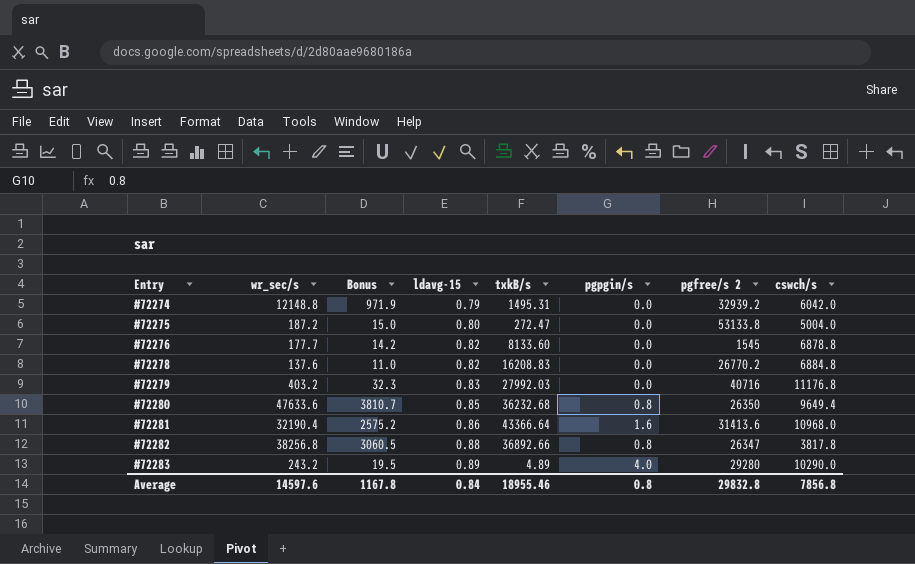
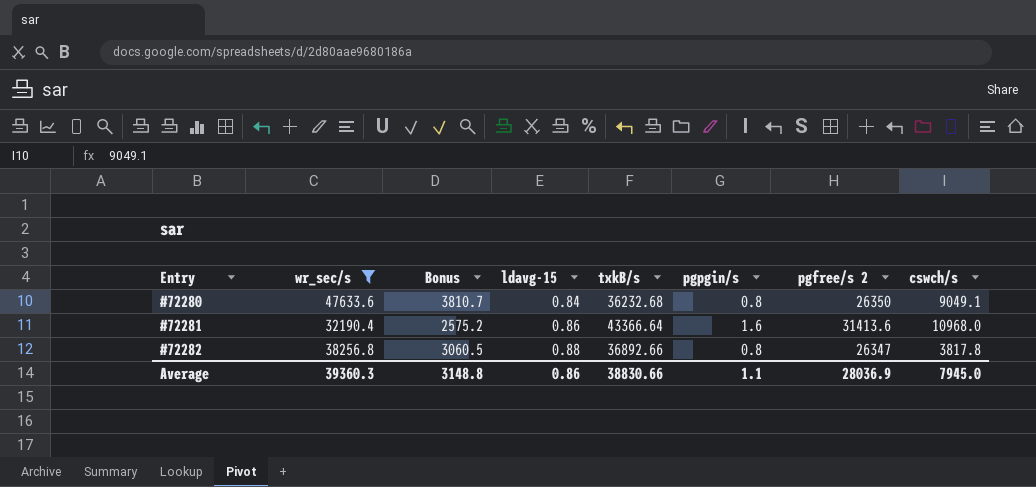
filter: none -> wr_sec/s >= 32190.4
#72280 | ldavg-15: 0.85 -> 0.84
#72280 | cswch/s: 9649.4 -> 9049.1
Average | wr_sec/s: 14597.6 -> 39360.3
Average | Bonus: 1167.8 -> 3148.8
Average | ldavg-15: 0.84 -> 0.86
Average | txkB/s: 18955.46 -> 38830.66
Average | pgpgin/s: 0.8 -> 1.1
Average | pgfree/s 2: 29832.8 -> 28036.9
Average | cswch/s: 7856.8 -> 7945.0

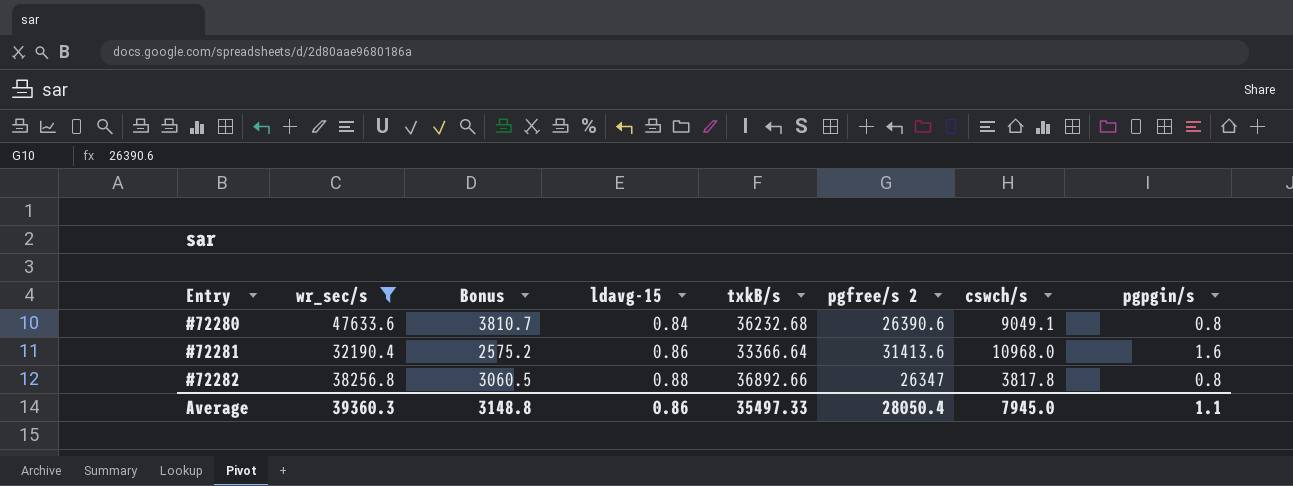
column pgpgin/s | position: 6 -> 8
#72280 | pgfree/s 2: 26350 -> 26390.6
#72281 | txkB/s: 43366.64 -> 33366.64
Average | txkB/s: 38830.66 -> 35497.33
Average | pgfree/s 2: 28036.9 -> 28050.4

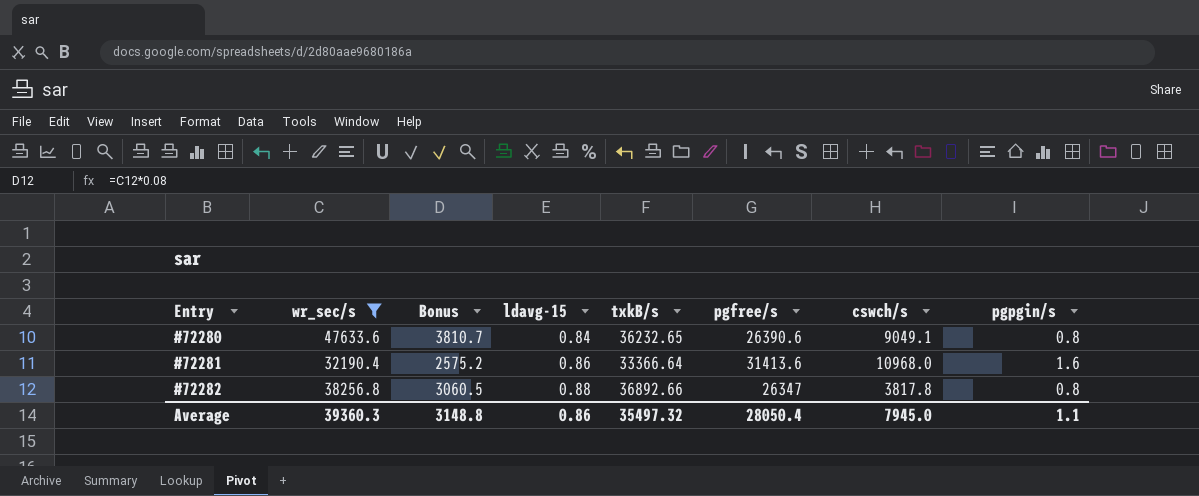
column name: pgfree/s 2 -> pgfree/s
#72280 | txkB/s: 36232.68 -> 36232.65
Average | txkB/s: 35497.33 -> 35497.32

